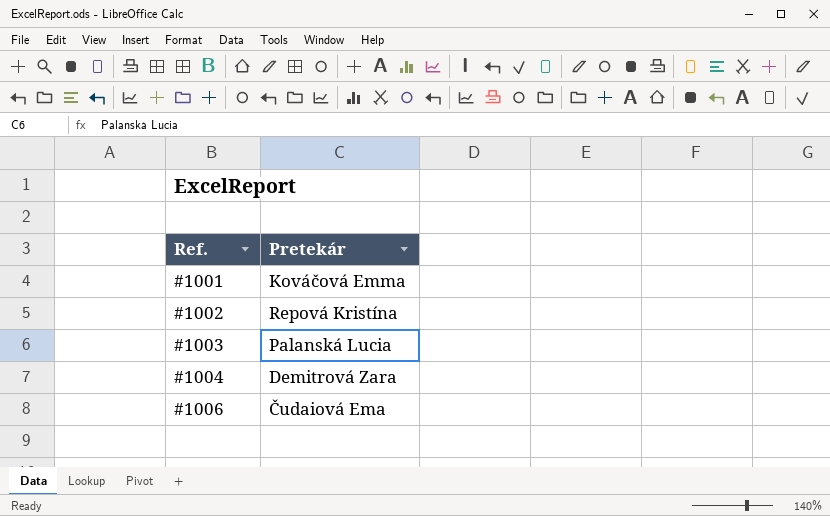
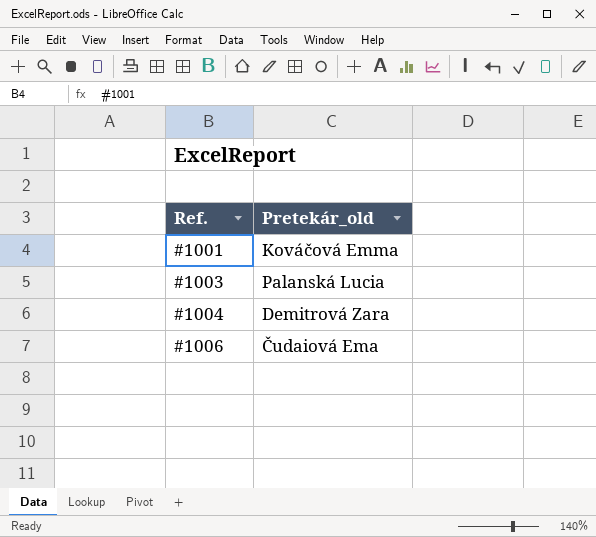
column name: Pretekár -> Pretekár_old
row #1002: Repová Kristína -> none

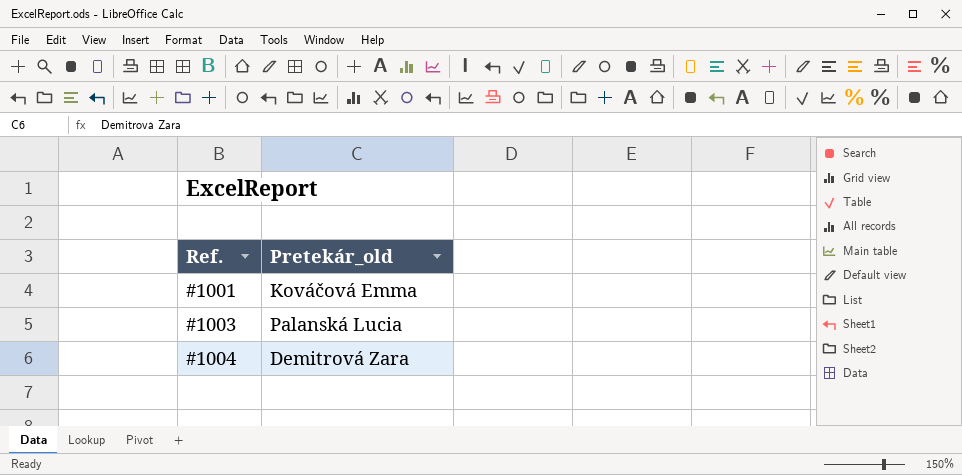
row #1006: Čudaiová Ema -> none

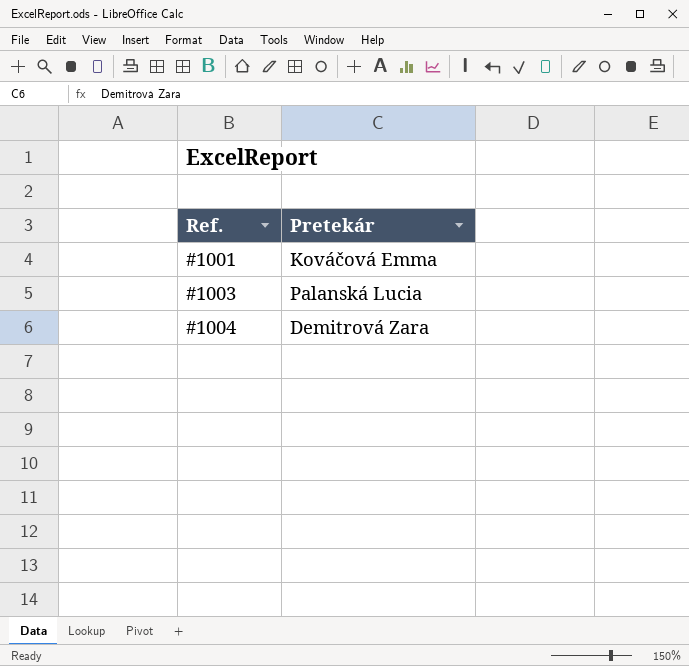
column name: Pretekár_old -> Pretekár

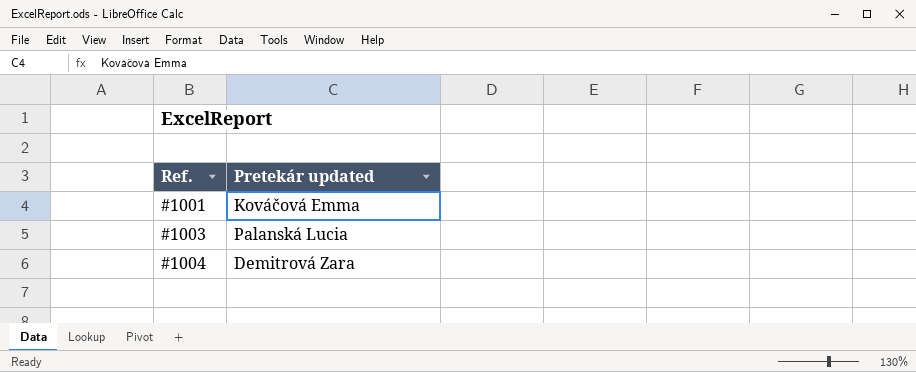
column name: Pretekár -> Pretekár updated

